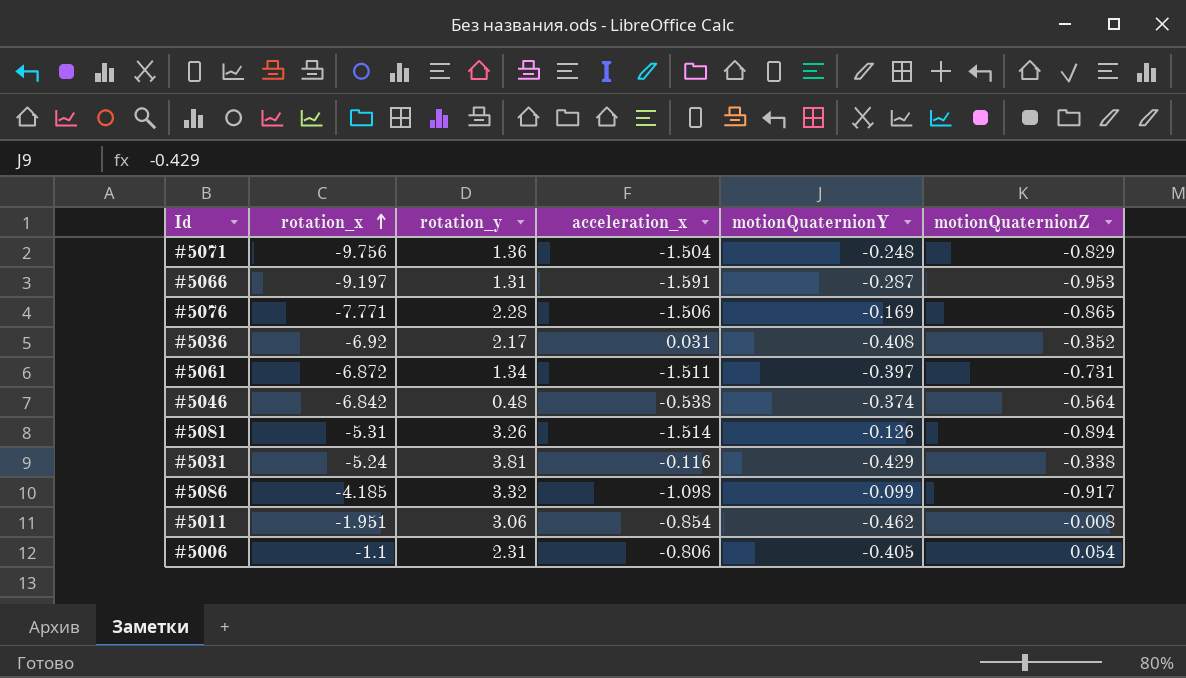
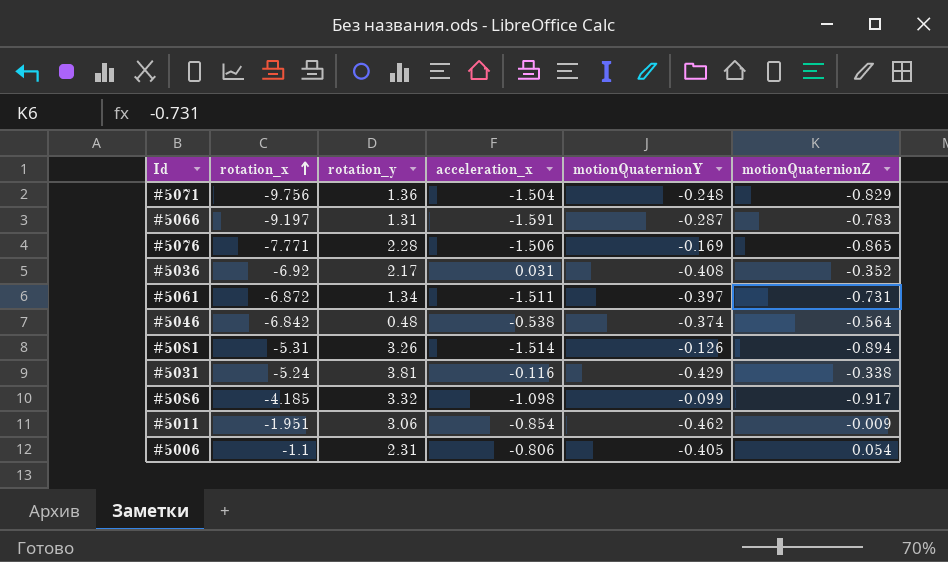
#5066 | motionQuaternionZ: -0.953 -> -0.783
#5011 | motionQuaternionZ: -0.008 -> -0.009

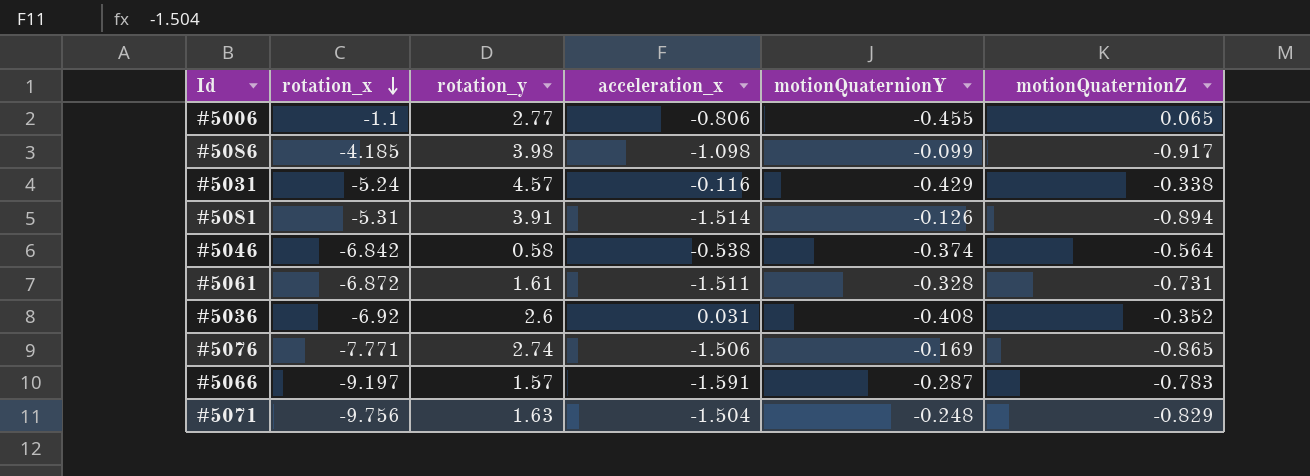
row order: rotation_x ascending -> rotation_x descending
row #5011: -1.951 | 3.06 | -0.854 | -0.462 | -0.009 -> none
#5006 | rotation_y: 2.31 -> 2.77
#5006 | motionQuaternionY: -0.405 -> -0.455
#5006 | motionQuaternionZ: 0.054 -> 0.065
#5086 | rotation_y: 3.32 -> 3.98
#5031 | rotation_y: 3.81 -> 4.57
#5081 | rotation_y: 3.26 -> 3.91
#5046 | rotation_y: 0.48 -> 0.58
#5061 | rotation_y: 1.34 -> 1.61
#5061 | motionQuaternionY: -0.397 -> -0.328
#5036 | rotation_y: 2.17 -> 2.6
#5076 | rotation_y: 2.28 -> 2.74
#5066 | rotation_y: 1.31 -> 1.57
#5071 | rotation_y: 1.36 -> 1.63

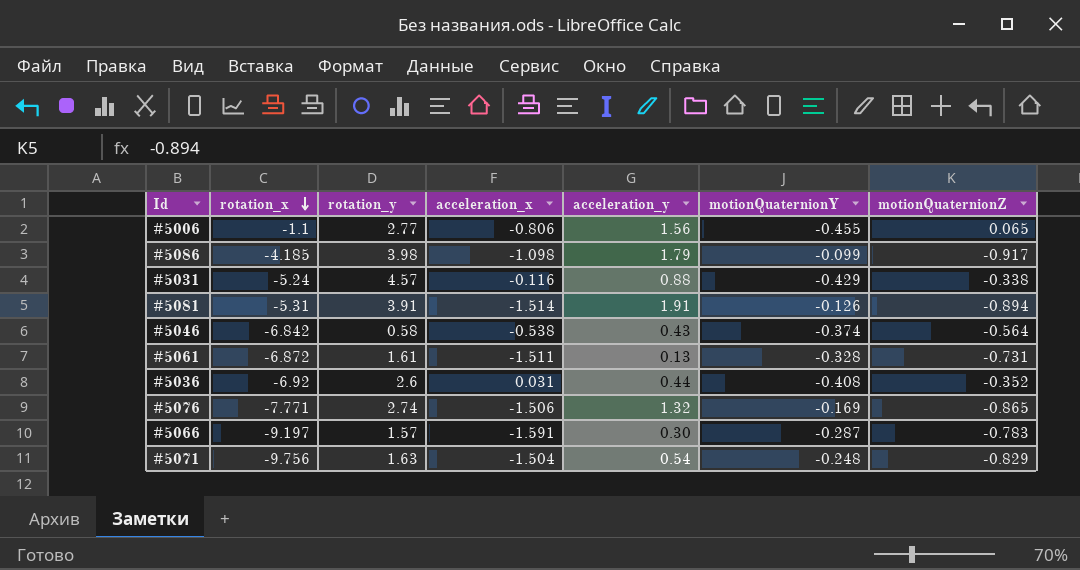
column acceleration_y | position: none -> 5

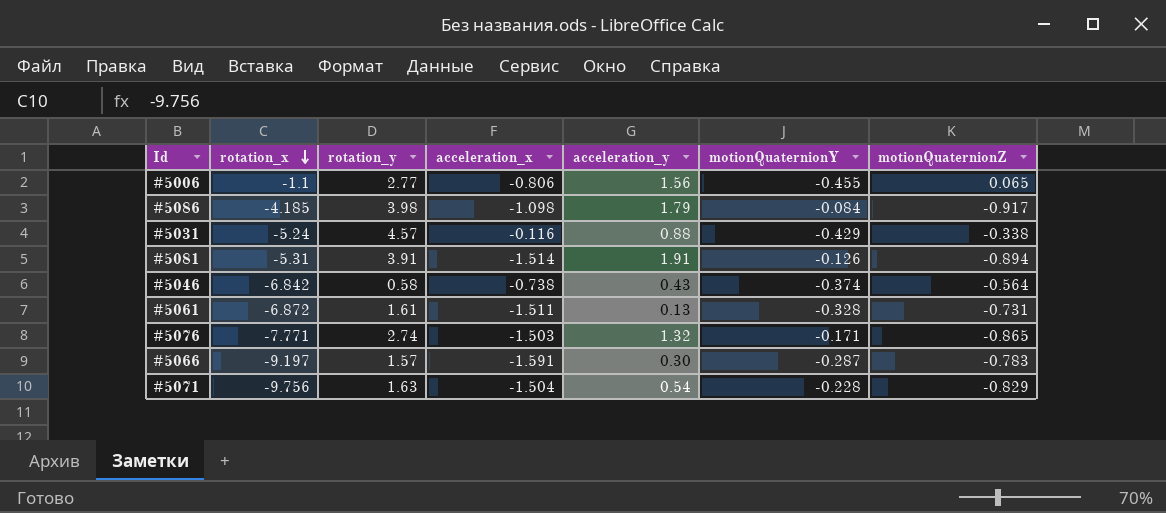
row #5036: -6.92 | 2.6 | 0.031 | 0.44 | -0.408 | -0.352 -> none
#5086 | motionQuaternionY: -0.099 -> -0.084
#5046 | acceleration_x: -0.538 -> -0.738
#5076 | acceleration_x: -1.506 -> -1.503
#5076 | motionQuaternionY: -0.169 -> -0.171
#5071 | motionQuaternionY: -0.248 -> -0.228

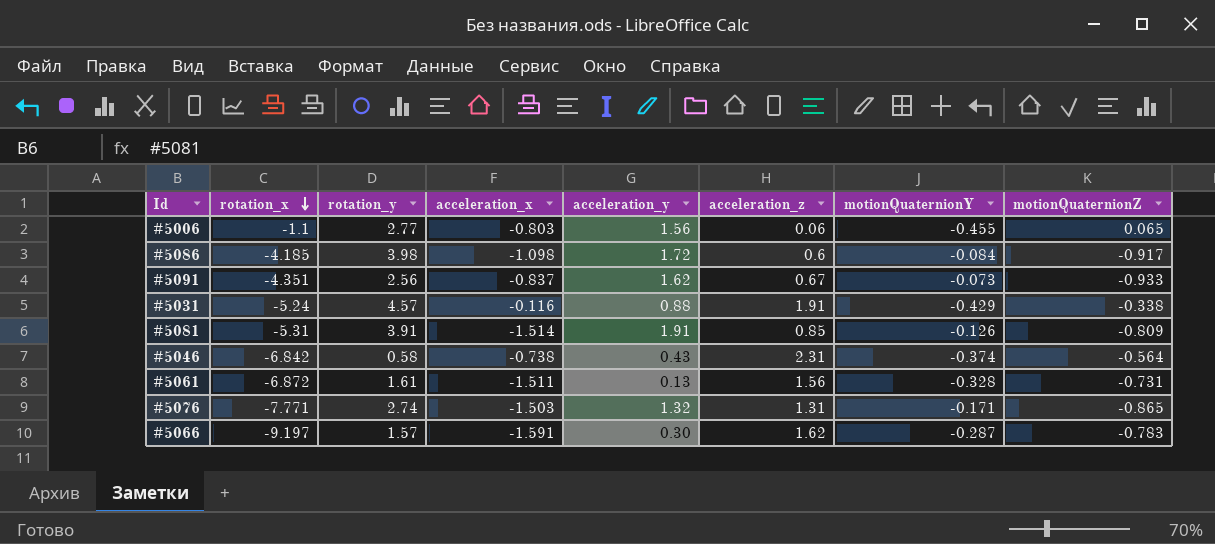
column acceleration_z | position: none -> 6
row #5071: -9.756 | 1.63 | -1.504 | 0.54 | -0.228 | -0.829 -> none
#5006 | acceleration_x: -0.806 -> -0.803
#5086 | acceleration_y: 1.79 -> 1.72
row #5091: none -> -4.351 | 2.56 | -0.837 | 1.62 | 0.67 | -0.073 | -0.933
#5081 | motionQuaternionZ: -0.894 -> -0.809

